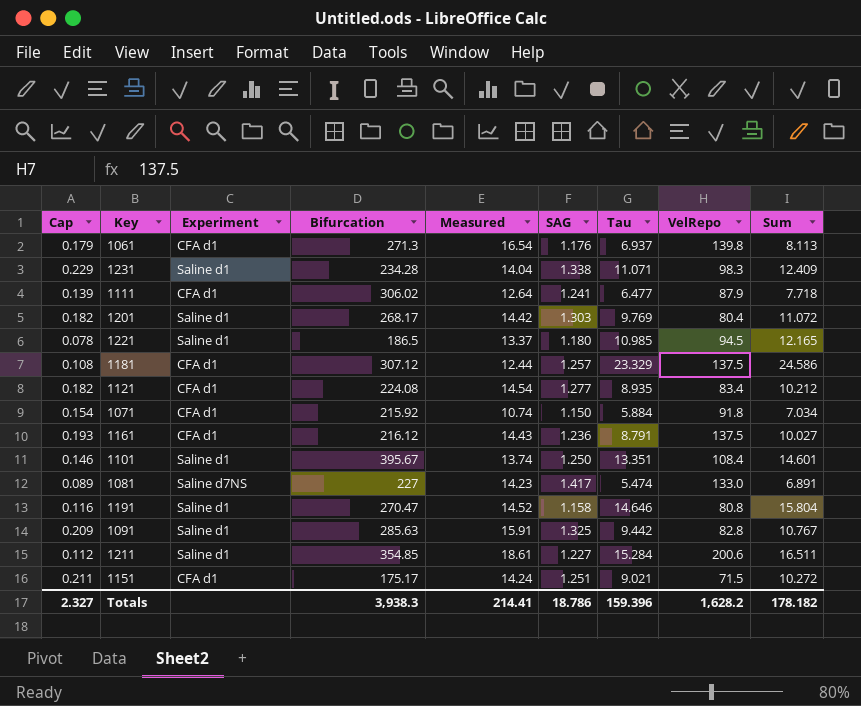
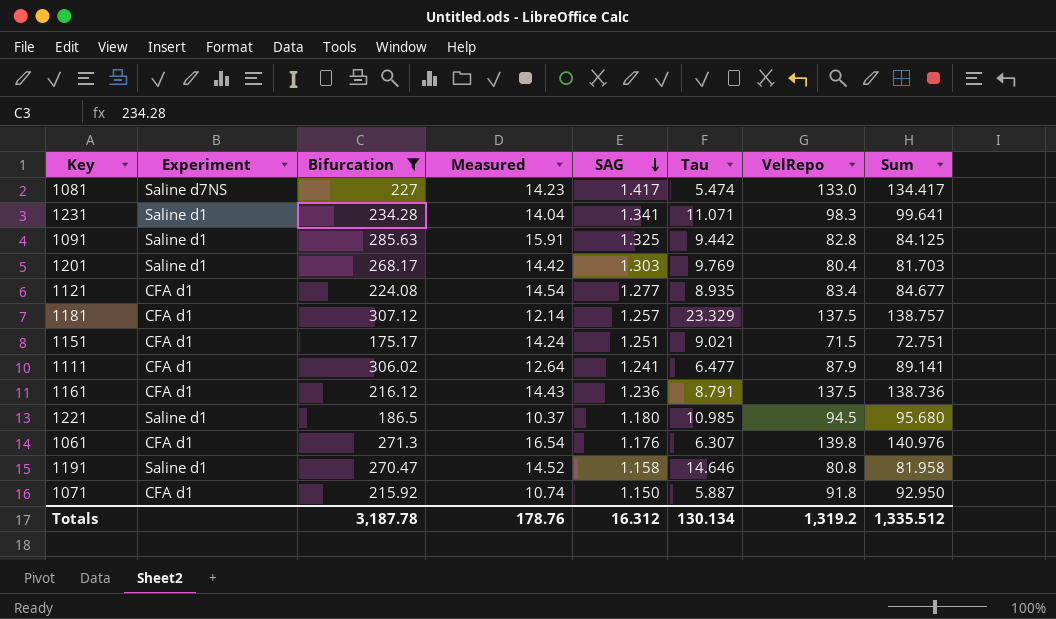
filter: none -> Bifurcation <= 307.12
row order: none -> SAG descending
column Cap | position: 1 -> none
column Sum | formula: [SAG] + [Tau] -> [SAG] + [VelRepo]
1231 | SAG: 1.338 -> 1.341
1181 | Measured: 12.44 -> 12.14
1221 | Measured: 13.37 -> 10.37
1061 | Tau: 6.937 -> 6.307
1071 | Tau: 5.884 -> 5.887
Totals | Bifurcation: 3,938.3 -> 3,187.78
Totals | Measured: 214.41 -> 178.76
Totals | SAG: 18.786 -> 16.312
Totals | Tau: 159.396 -> 130.134
Totals | VelRepo: 1,628.2 -> 1,319.2
Totals | Sum: 178.182 -> 1,335.512

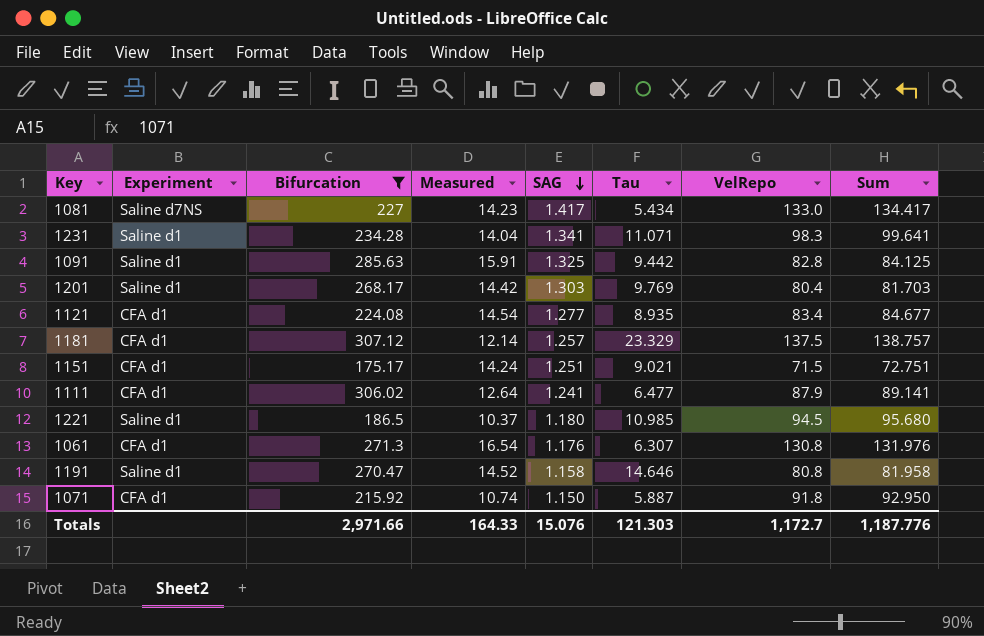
row 1161: CFA d1 | 216.12 | 14.43 | 1.236 | 8.791 | 137.5 | 138.736 -> none
1081 | Tau: 5.474 -> 5.434
1061 | VelRepo: 139.8 -> 130.8
1061 | Sum: 140.976 -> 131.976
Totals | Bifurcation: 3,187.78 -> 2,971.66
Totals | Measured: 178.76 -> 164.33
Totals | SAG: 16.312 -> 15.076
Totals | Tau: 130.134 -> 121.303
Totals | VelRepo: 1,319.2 -> 1,172.7
Totals | Sum: 1,335.512 -> 1,187.776

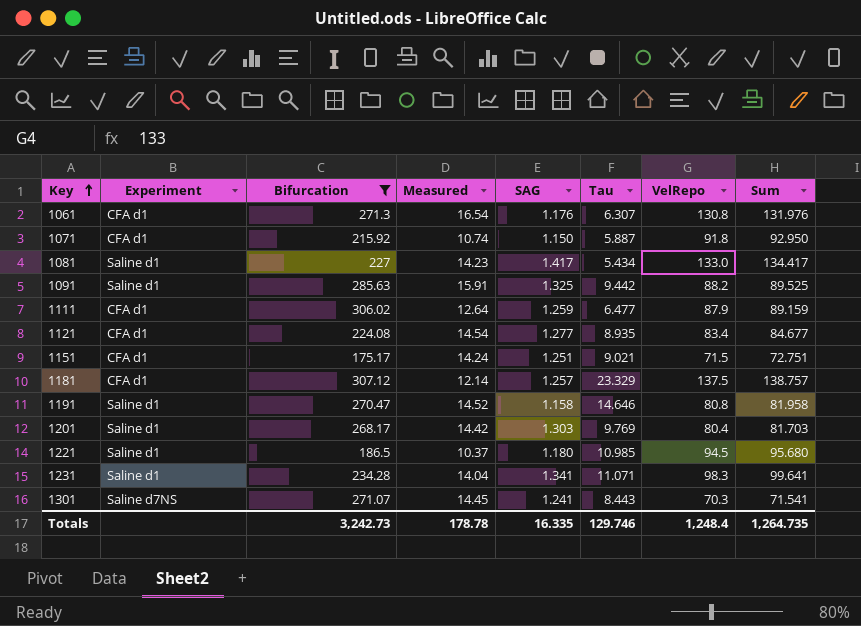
row order: SAG descending -> Key ascending
1081 | Experiment: Saline d7NS -> Saline d1
1091 | VelRepo: 82.8 -> 88.2
1091 | Sum: 84.125 -> 89.525
1111 | SAG: 1.241 -> 1.259
1111 | Sum: 89.141 -> 89.159
row 1301: none -> Saline d7NS | 271.07 | 14.45 | 1.241 | 8.443 | 70.3 | 71.541
Totals | Bifurcation: 2,971.66 -> 3,242.73
Totals | Measured: 164.33 -> 178.78
Totals | SAG: 15.076 -> 16.335
Totals | Tau: 121.303 -> 129.746
Totals | VelRepo: 1,172.7 -> 1,248.4
Totals | Sum: 1,187.776 -> 1,264.735

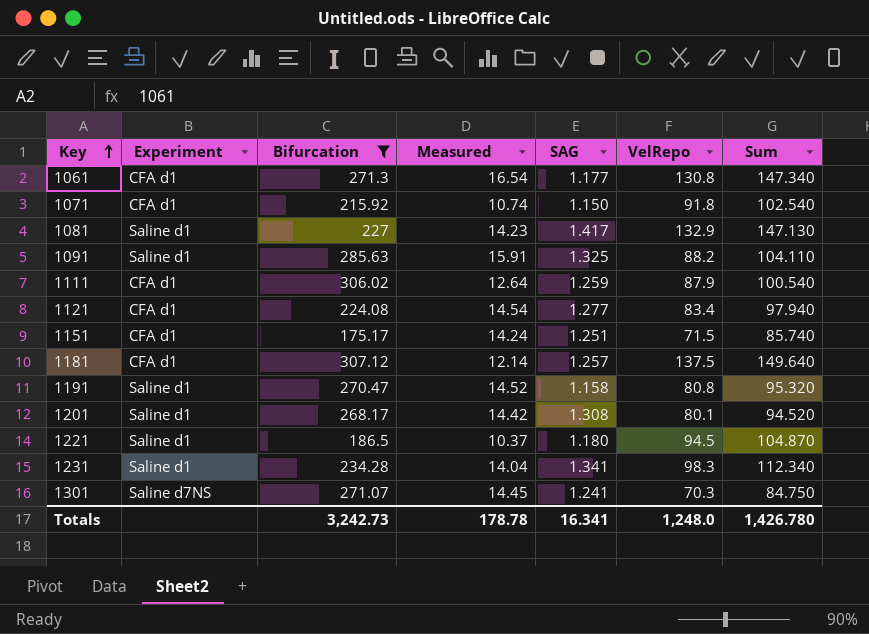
column Tau | position: 6 -> none
column Sum | formula: [SAG] + [VelRepo] -> [Measured] + [VelRepo]
1061 | SAG: 1.176 -> 1.177
1081 | VelRepo: 133.0 -> 132.9
1201 | SAG: 1.303 -> 1.308
1201 | VelRepo: 80.4 -> 80.1
Totals | SAG: 16.335 -> 16.341
Totals | VelRepo: 1,248.4 -> 1,248.0
Totals | Sum: 1,264.735 -> 1,426.780

